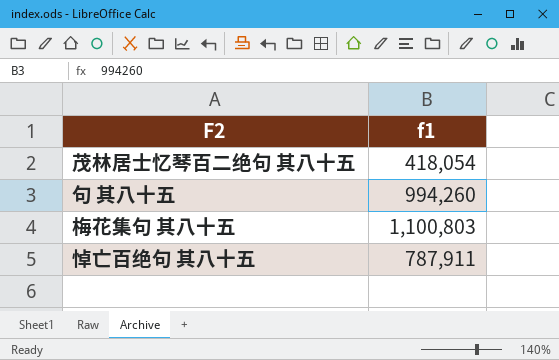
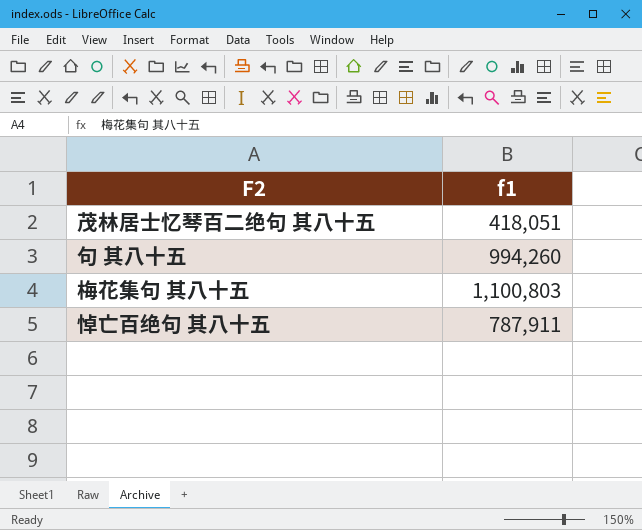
茂林居士忆琴百二绝句 其八十五 | f1: 418,054 -> 418,051

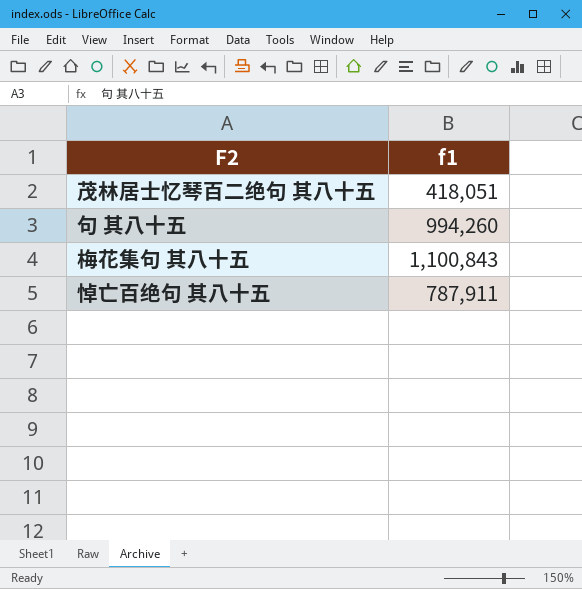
梅花集句 其八十五 | f1: 1,100,803 -> 1,100,843

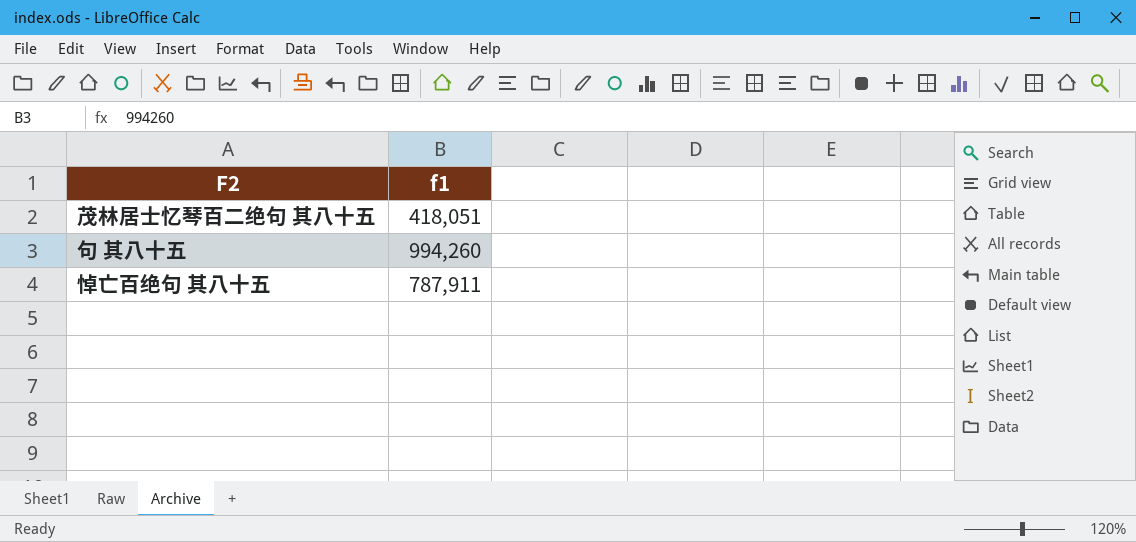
row 梅花集句 其八十五: 1,100,843 -> none

